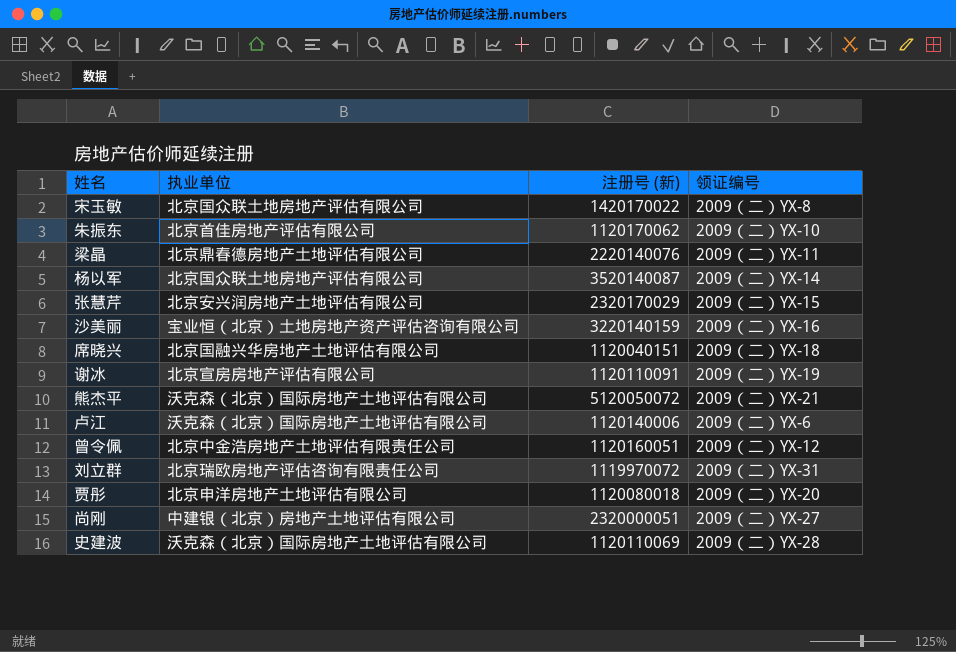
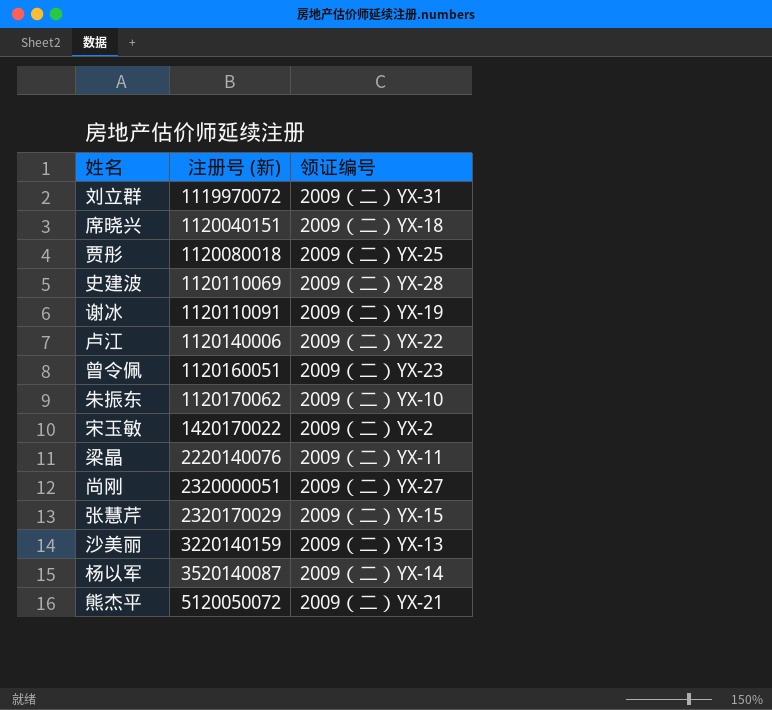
row order: none -> 注册号 (新) ascending
column 执业单位 | position: 2 -> none
贾彤 | 领证编号: 2009（二）YX-20 -> 2009（二）YX-25
卢江 | 领证编号: 2009（二）YX-6 -> 2009（二）YX-22
曾令佩 | 领证编号: 2009（二）YX-12 -> 2009（二）YX-23
宋玉敏 | 领证编号: 2009（二）YX-8 -> 2009（二）YX-2
沙美丽 | 领证编号: 2009（二）YX-16 -> 2009（二）YX-13

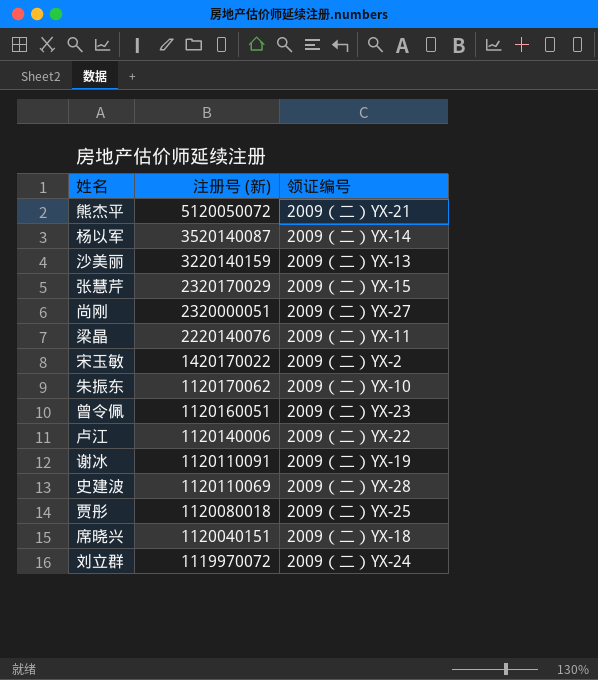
row order: 注册号 (新) ascending -> 注册号 (新) descending
刘立群 | 领证编号: 2009（二）YX-31 -> 2009（二）YX-24

